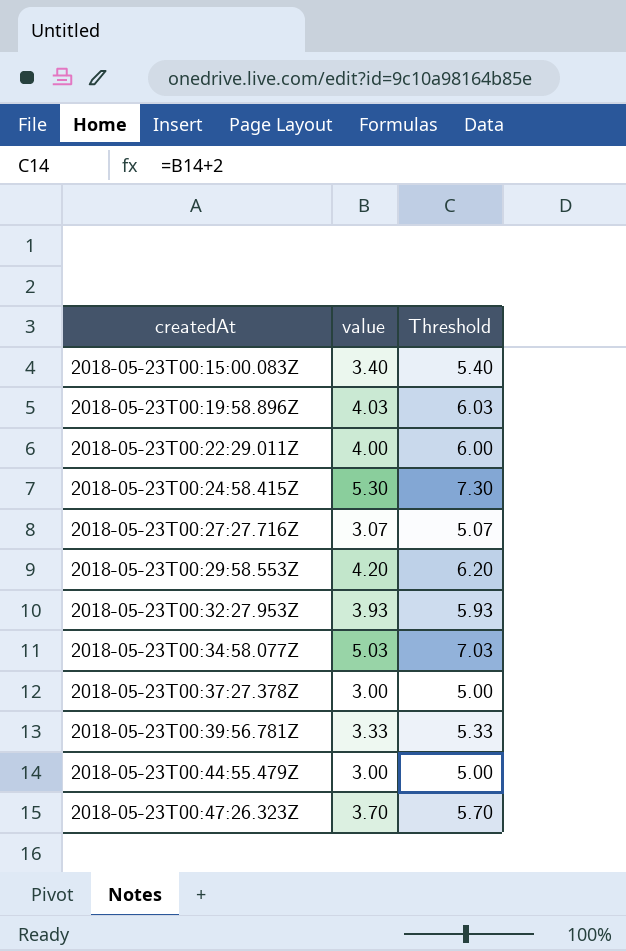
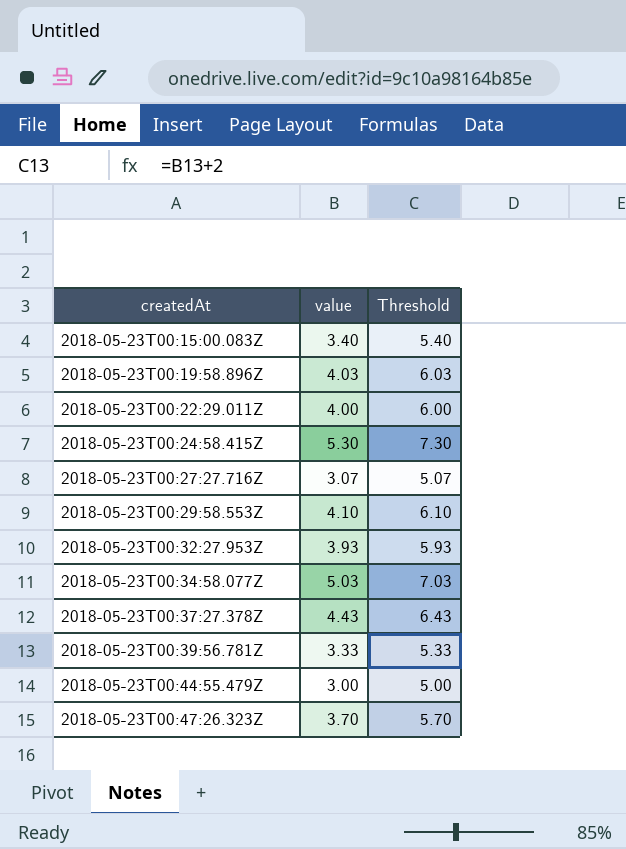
2018-05-23T00:29:58.553Z | value: 4.20 -> 4.10
2018-05-23T00:29:58.553Z | Threshold: 6.20 -> 6.10
2018-05-23T00:37:27.378Z | value: 3.00 -> 4.43
2018-05-23T00:37:27.378Z | Threshold: 5.00 -> 6.43

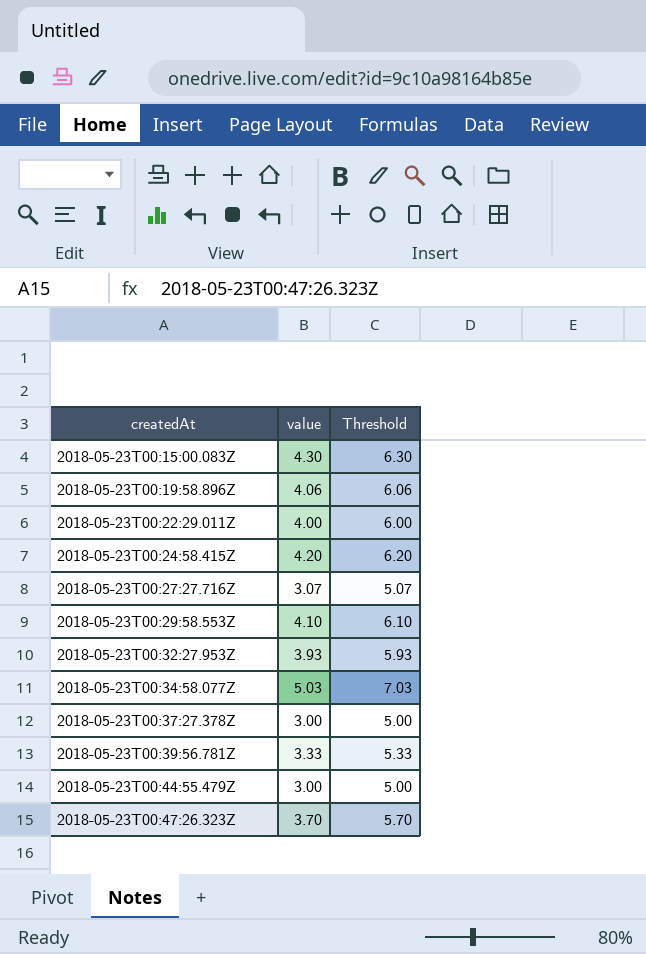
2018-05-23T00:15:00.083Z | value: 3.40 -> 4.30
2018-05-23T00:15:00.083Z | Threshold: 5.40 -> 6.30
2018-05-23T00:19:58.896Z | value: 4.03 -> 4.06
2018-05-23T00:19:58.896Z | Threshold: 6.03 -> 6.06
2018-05-23T00:24:58.415Z | value: 5.30 -> 4.20
2018-05-23T00:24:58.415Z | Threshold: 7.30 -> 6.20
2018-05-23T00:37:27.378Z | value: 4.43 -> 3.00
2018-05-23T00:37:27.378Z | Threshold: 6.43 -> 5.00

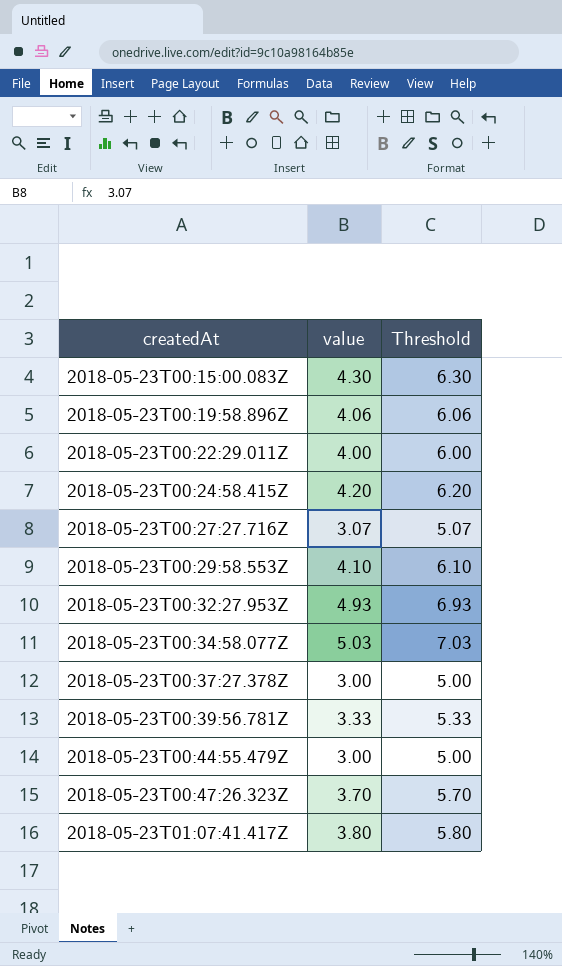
2018-05-23T00:32:27.953Z | value: 3.93 -> 4.93
2018-05-23T00:32:27.953Z | Threshold: 5.93 -> 6.93
row 2018-05-23T01:07:41.417Z: none -> 3.80 | 5.80

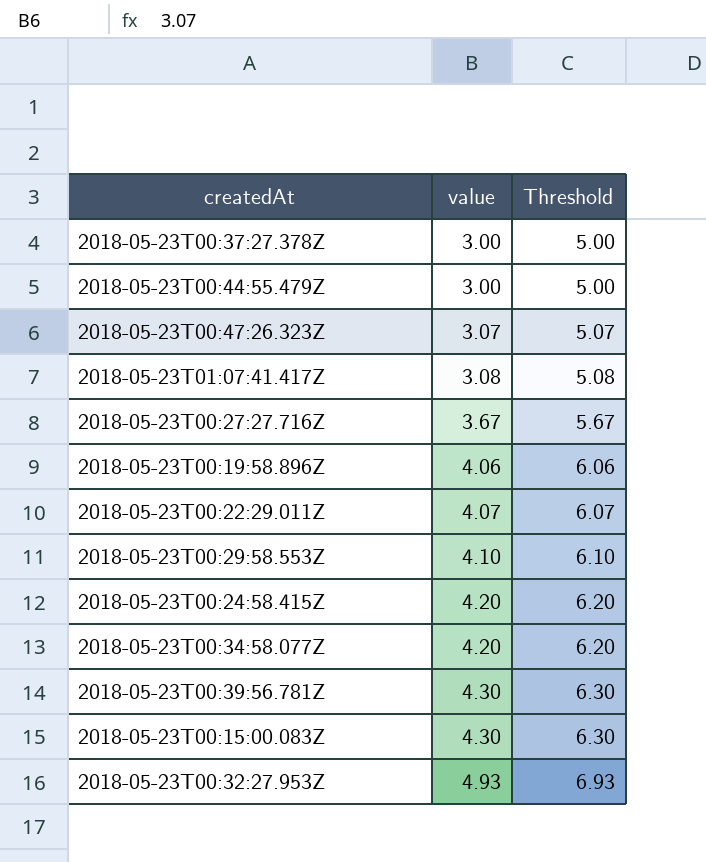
row order: createdAt ascending -> value ascending
2018-05-23T00:47:26.323Z | value: 3.70 -> 3.07
2018-05-23T00:47:26.323Z | Threshold: 5.70 -> 5.07
2018-05-23T01:07:41.417Z | value: 3.80 -> 3.08
2018-05-23T01:07:41.417Z | Threshold: 5.80 -> 5.08
2018-05-23T00:27:27.716Z | value: 3.07 -> 3.67
2018-05-23T00:27:27.716Z | Threshold: 5.07 -> 5.67
2018-05-23T00:22:29.011Z | value: 4.00 -> 4.07
2018-05-23T00:22:29.011Z | Threshold: 6.00 -> 6.07
2018-05-23T00:34:58.077Z | value: 5.03 -> 4.20
2018-05-23T00:34:58.077Z | Threshold: 7.03 -> 6.20
2018-05-23T00:39:56.781Z | value: 3.33 -> 4.30
2018-05-23T00:39:56.781Z | Threshold: 5.33 -> 6.30

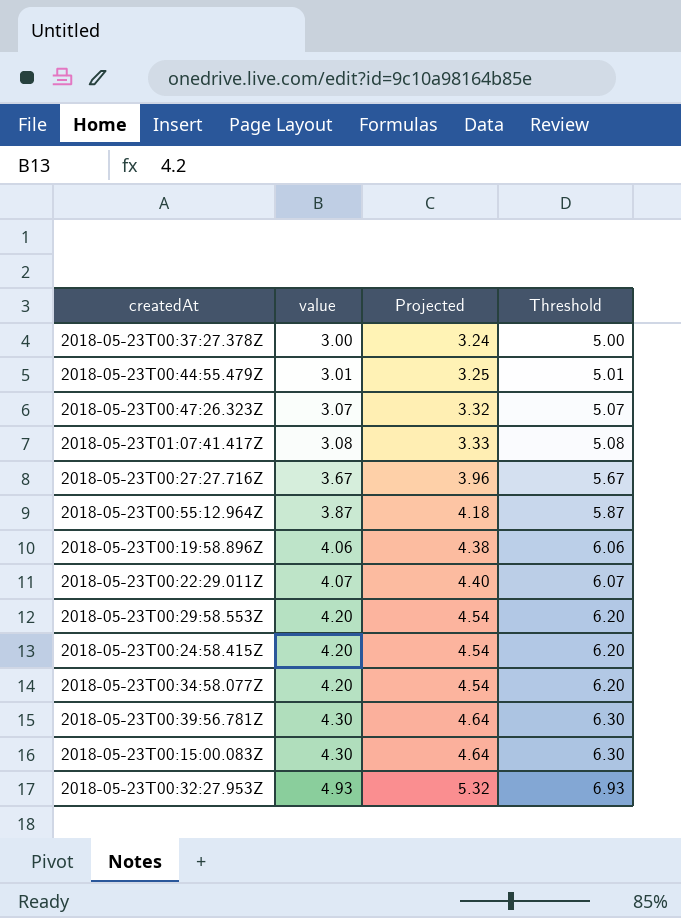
column Projected | formula: none -> [value] * 1.08
2018-05-23T00:44:55.479Z | value: 3.00 -> 3.01
2018-05-23T00:44:55.479Z | Threshold: 5.00 -> 5.01
row 2018-05-23T00:55:12.964Z: none -> 3.87 | 4.18 | 5.87
2018-05-23T00:29:58.553Z | value: 4.10 -> 4.20
2018-05-23T00:29:58.553Z | Threshold: 6.10 -> 6.20

